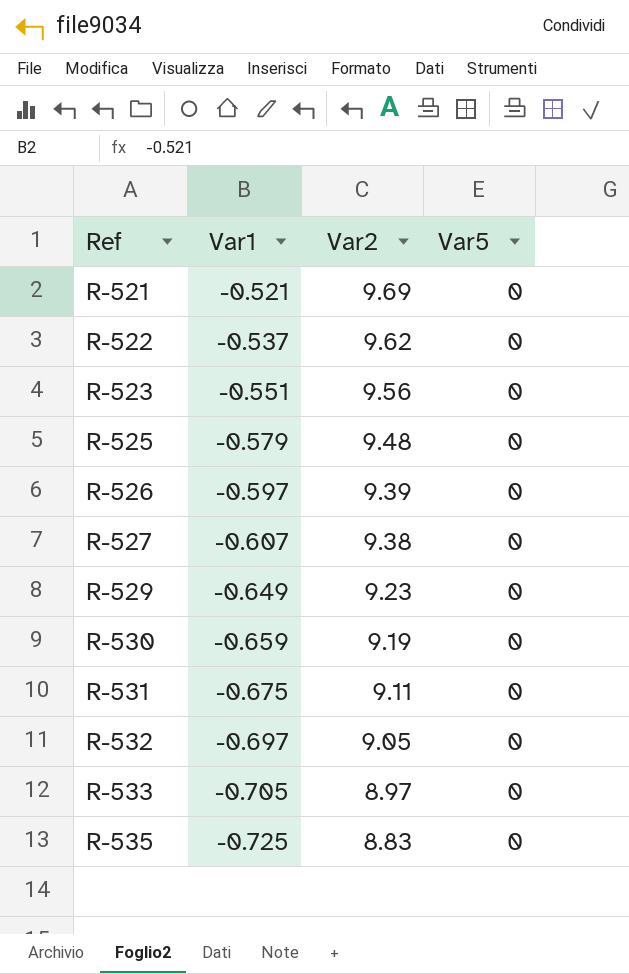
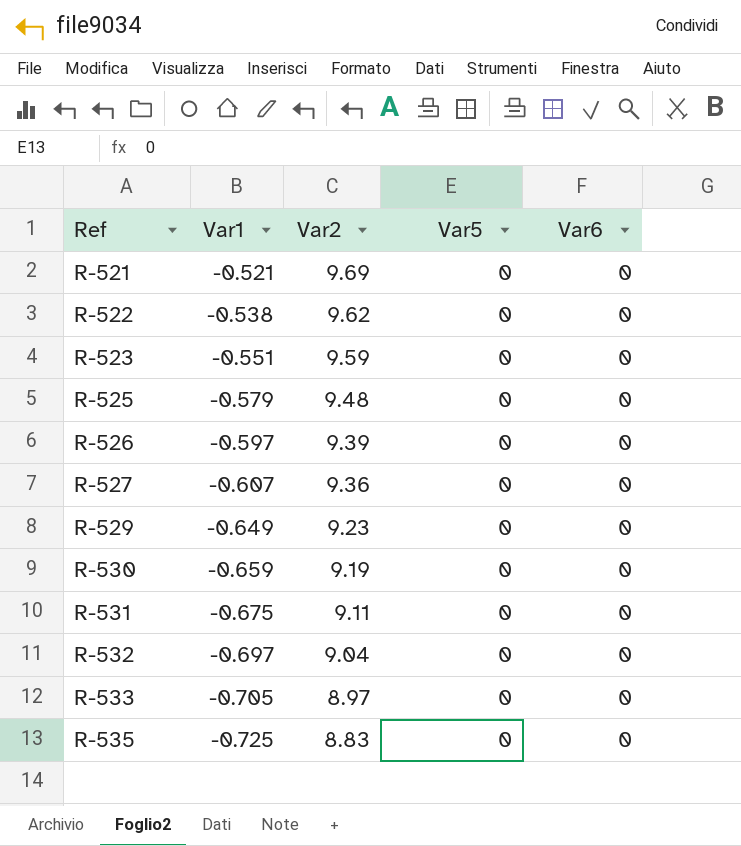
column Var6 | position: none -> 5
R-522 | Var1: -0.537 -> -0.538
R-523 | Var2: 9.56 -> 9.59
R-527 | Var2: 9.38 -> 9.36
R-532 | Var2: 9.05 -> 9.04

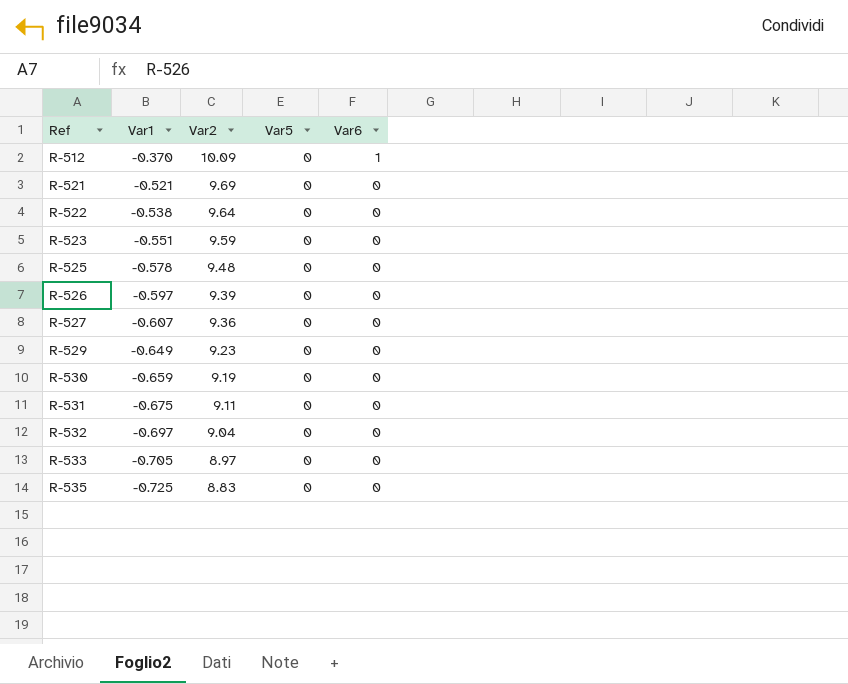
row R-512: none -> -0.370 | 10.09 | 0 | 1
R-522 | Var2: 9.62 -> 9.64
R-525 | Var1: -0.579 -> -0.578

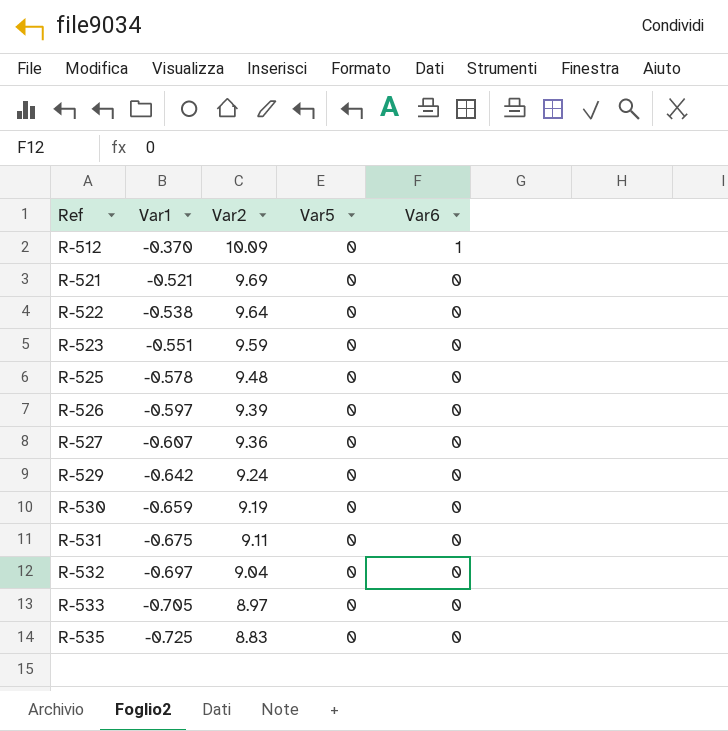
R-529 | Var1: -0.649 -> -0.642
R-529 | Var2: 9.23 -> 9.24

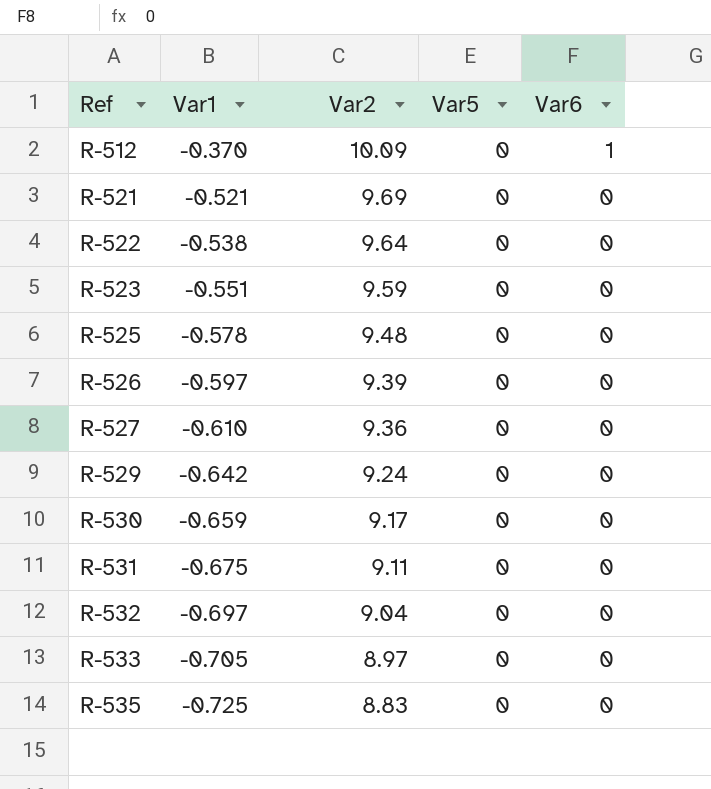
R-527 | Var1: -0.607 -> -0.610
R-530 | Var2: 9.19 -> 9.17

